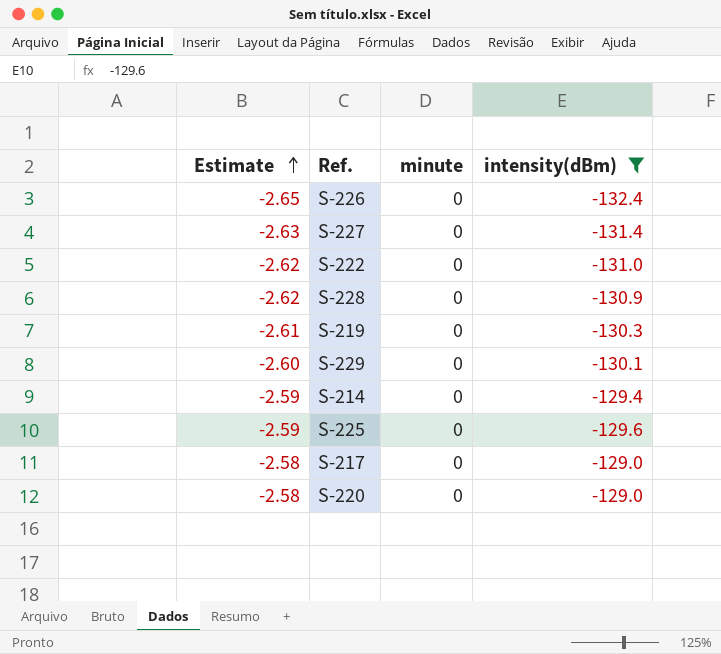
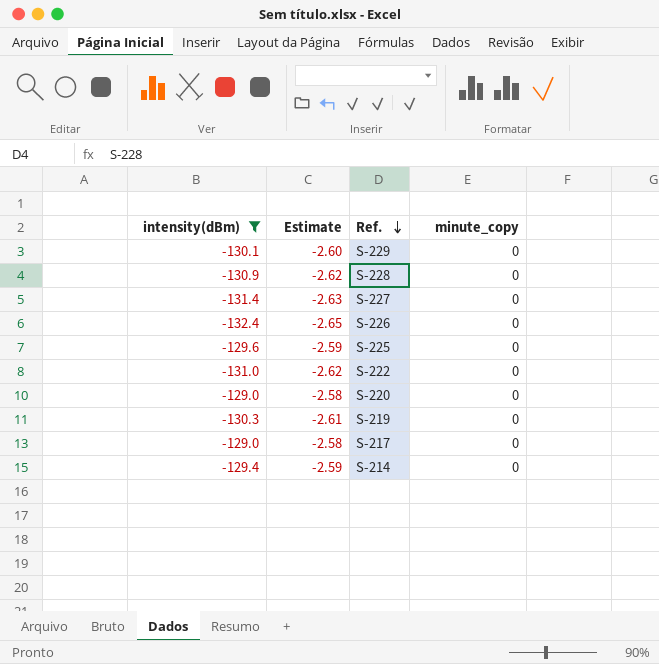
row order: Estimate ascending -> Ref. descending
column intensity(dBm) | position: 4 -> 1
column name: minute -> minute_copy

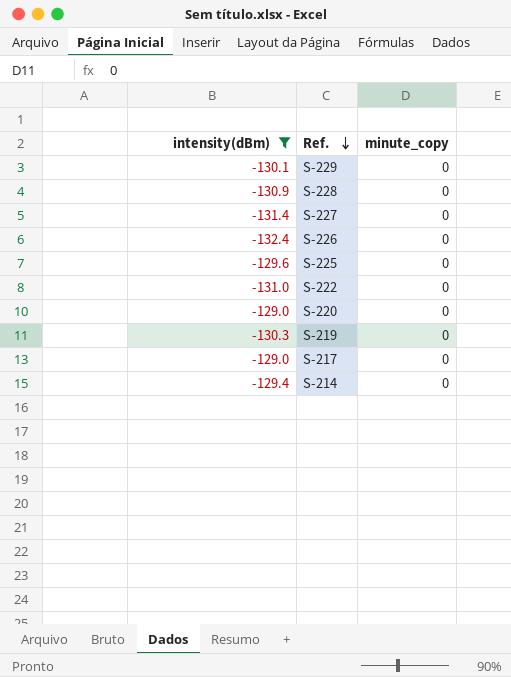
column Estimate | formula: [intensity(dBm)] * 0.02 -> none

